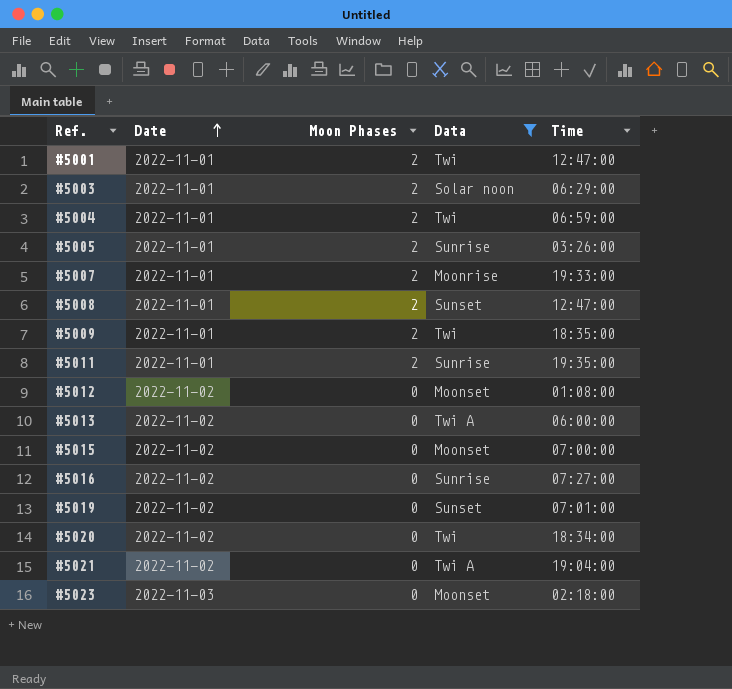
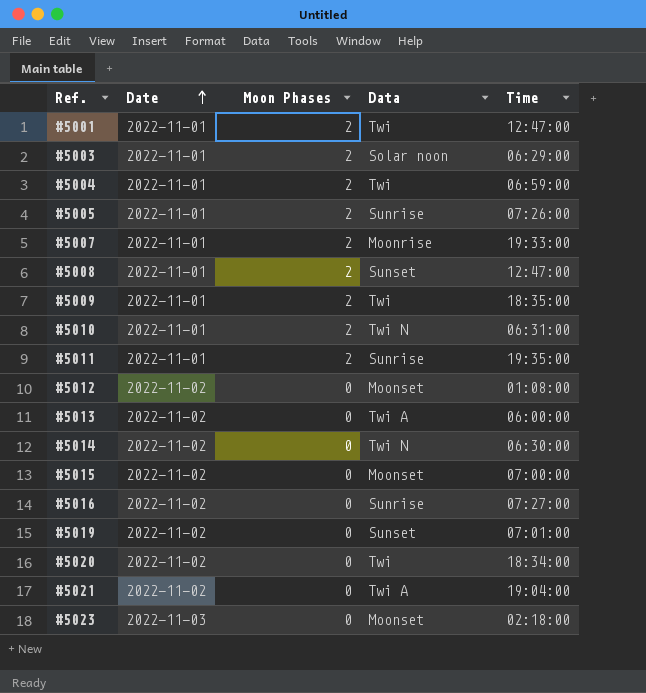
filter: Data != Twi N -> none
#5005 | Time: 03:26:00 -> 07:26:00

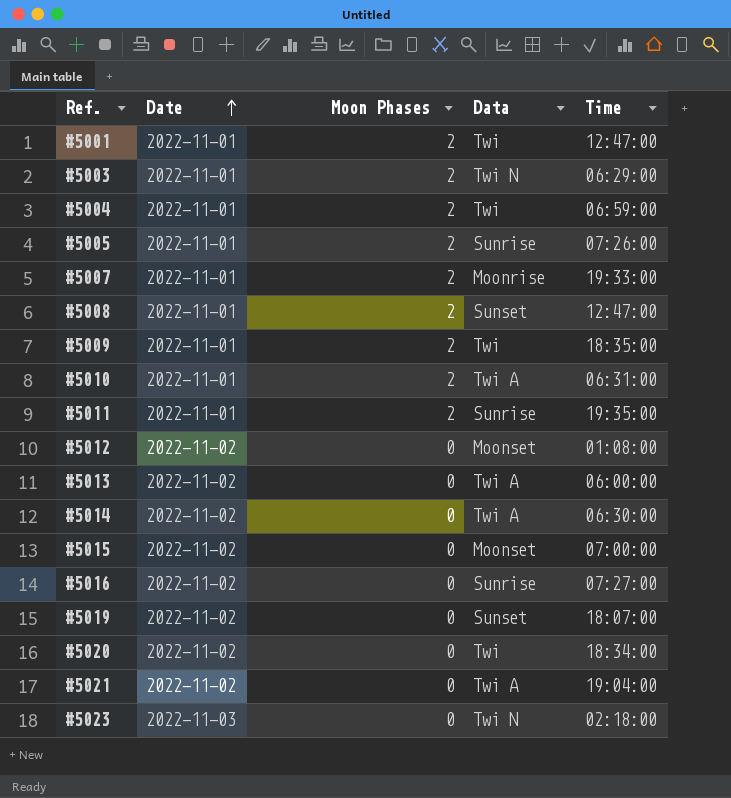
#5003 | Data: Solar noon -> Twi N
#5010 | Data: Twi N -> Twi A
#5014 | Data: Twi N -> Twi A
#5019 | Time: 07:01:00 -> 18:07:00
#5023 | Data: Moonset -> Twi N

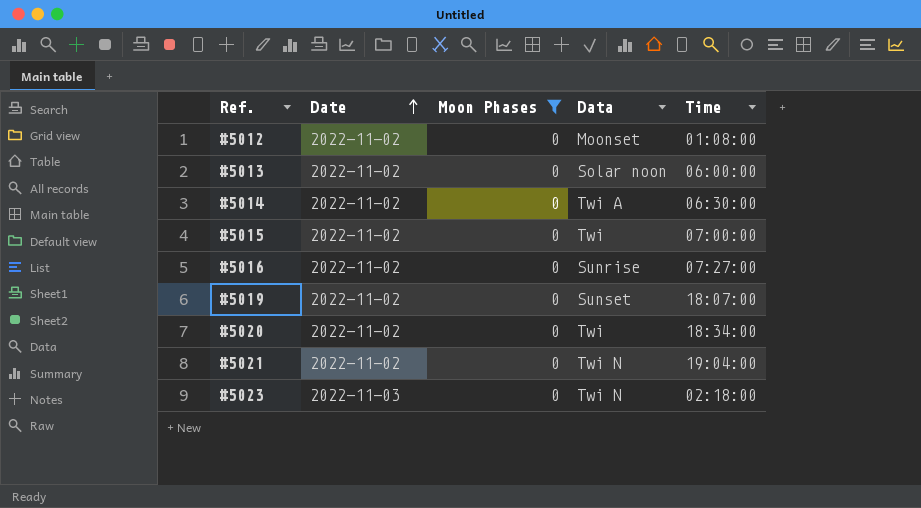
filter: none -> Moon Phases = 0
#5013 | Data: Twi A -> Solar noon
#5015 | Data: Moonset -> Twi
#5021 | Data: Twi A -> Twi N

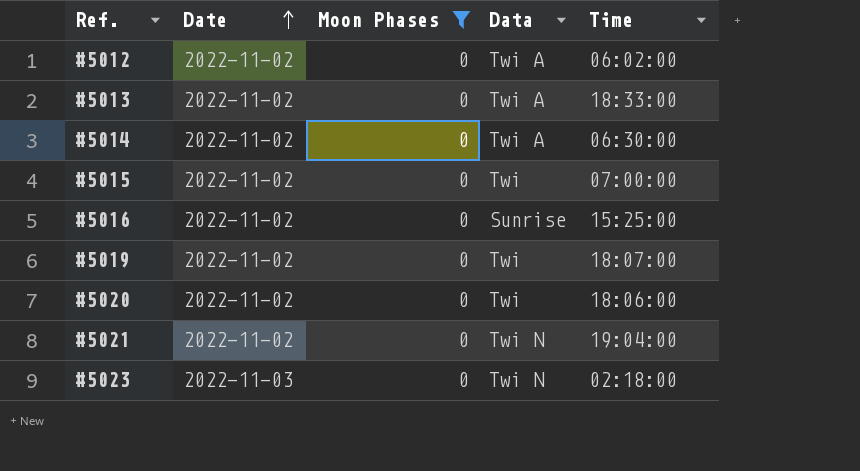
#5012 | Data: Moonset -> Twi A
#5012 | Time: 01:08:00 -> 06:02:00
#5013 | Data: Solar noon -> Twi A
#5013 | Time: 06:00:00 -> 18:33:00
#5016 | Time: 07:27:00 -> 15:25:00
#5019 | Data: Sunset -> Twi
#5020 | Time: 18:34:00 -> 18:06:00

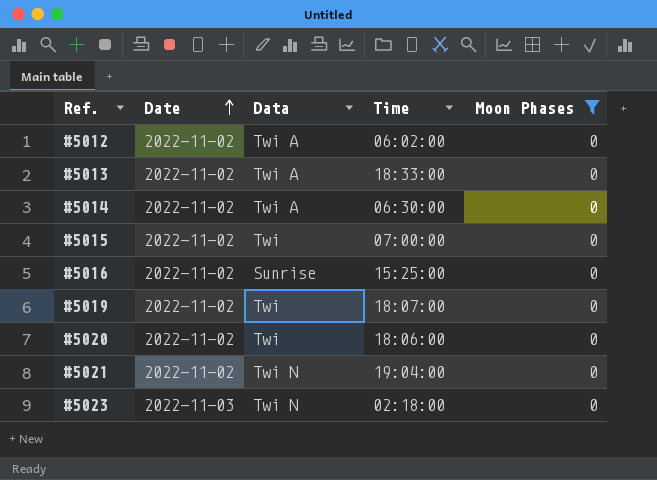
column Moon Phases | position: 3 -> 5

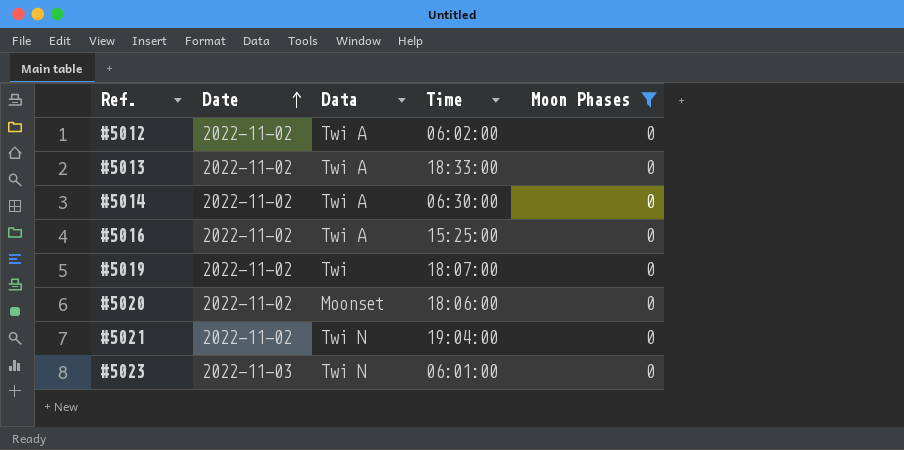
row #5015: 2022-11-02 | Twi | 07:00:00 | 0 -> none
#5016 | Data: Sunrise -> Twi A
#5020 | Data: Twi -> Moonset
#5023 | Time: 02:18:00 -> 06:01:00

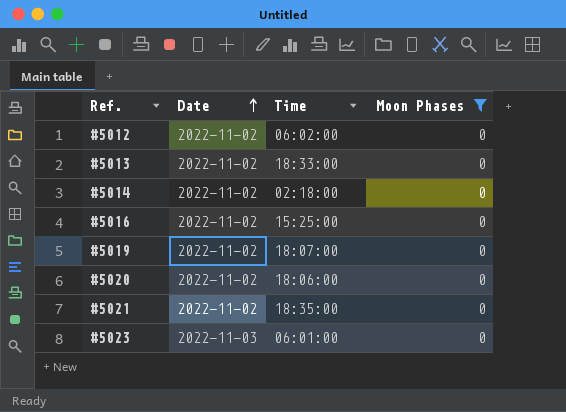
column Data | position: 3 -> none
#5014 | Time: 06:30:00 -> 02:18:00
#5021 | Time: 19:04:00 -> 18:35:00

